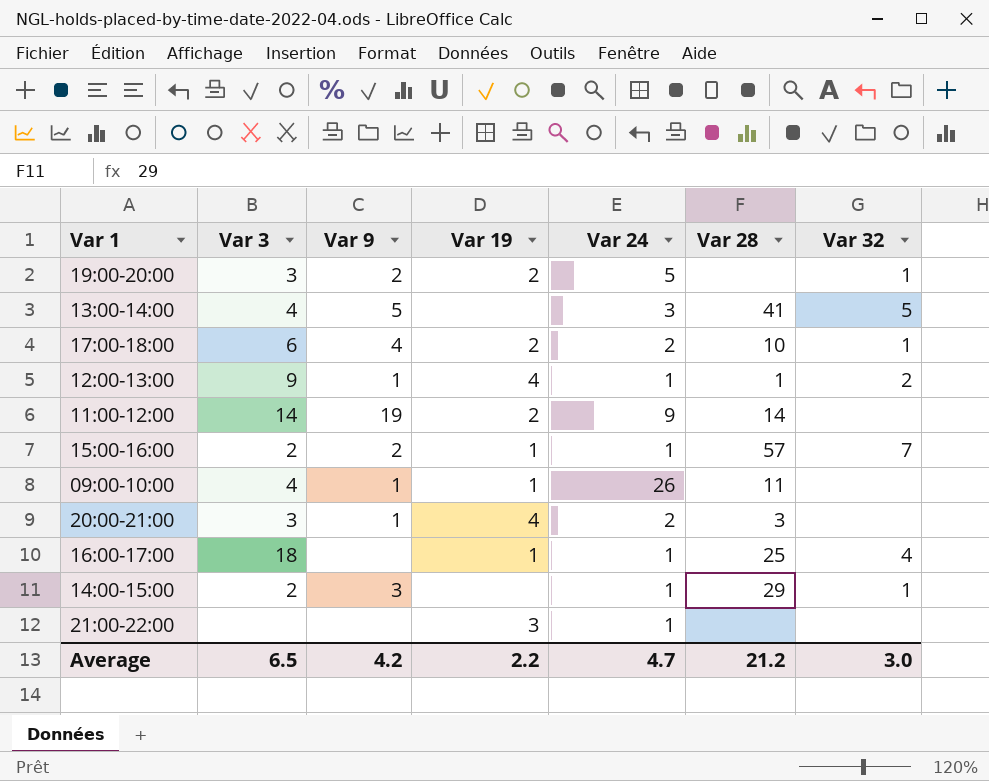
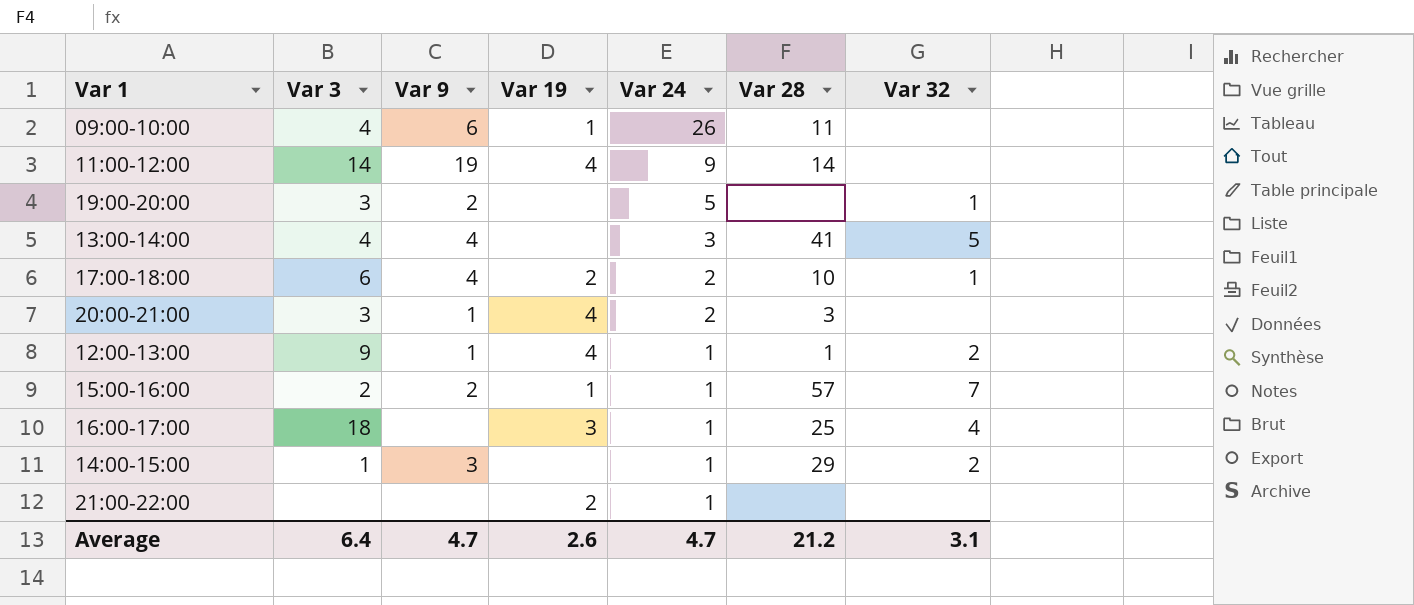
row order: none -> Var 24 descending
09:00-10:00 | Var 9: 1 -> 6
11:00-12:00 | Var 19: 2 -> 4
19:00-20:00 | Var 19: 2 -> none
13:00-14:00 | Var 9: 5 -> 4
16:00-17:00 | Var 19: 1 -> 3
14:00-15:00 | Var 3: 2 -> 1
14:00-15:00 | Var 32: 1 -> 2
21:00-22:00 | Var 19: 3 -> 2
Average | Var 3: 6.5 -> 6.4
Average | Var 9: 4.2 -> 4.7
Average | Var 19: 2.2 -> 2.6
Average | Var 32: 3.0 -> 3.1

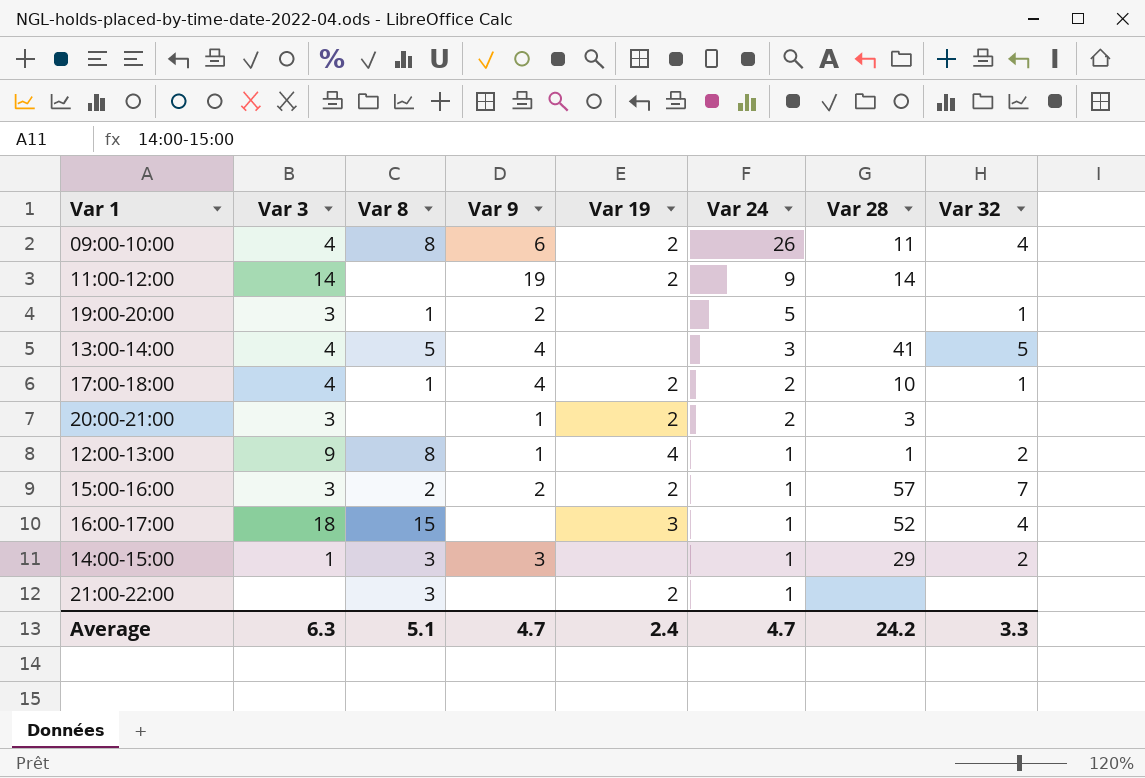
column Var 8 | position: none -> 3
09:00-10:00 | Var 19: 1 -> 2
09:00-10:00 | Var 32: none -> 4
11:00-12:00 | Var 19: 4 -> 2
17:00-18:00 | Var 3: 6 -> 4
20:00-21:00 | Var 19: 4 -> 2
15:00-16:00 | Var 3: 2 -> 3
15:00-16:00 | Var 19: 1 -> 2
16:00-17:00 | Var 28: 25 -> 52
Average | Var 3: 6.4 -> 6.3
Average | Var 19: 2.6 -> 2.4
Average | Var 28: 21.2 -> 24.2
Average | Var 32: 3.1 -> 3.3

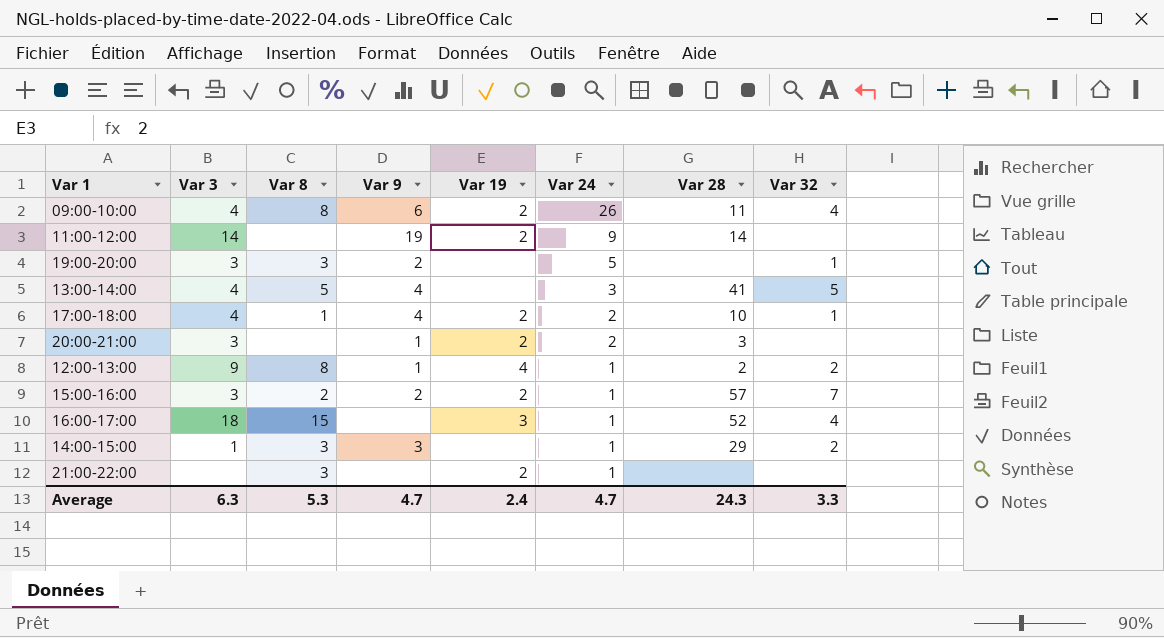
19:00-20:00 | Var 8: 1 -> 3
12:00-13:00 | Var 28: 1 -> 2
Average | Var 8: 5.1 -> 5.3
Average | Var 28: 24.2 -> 24.3

